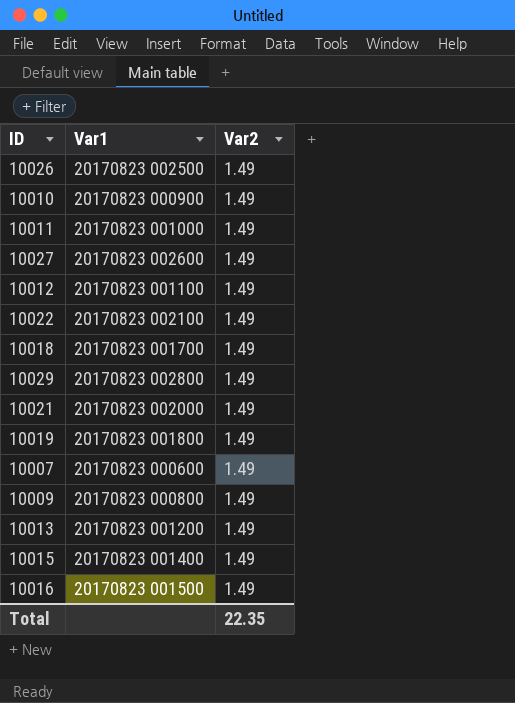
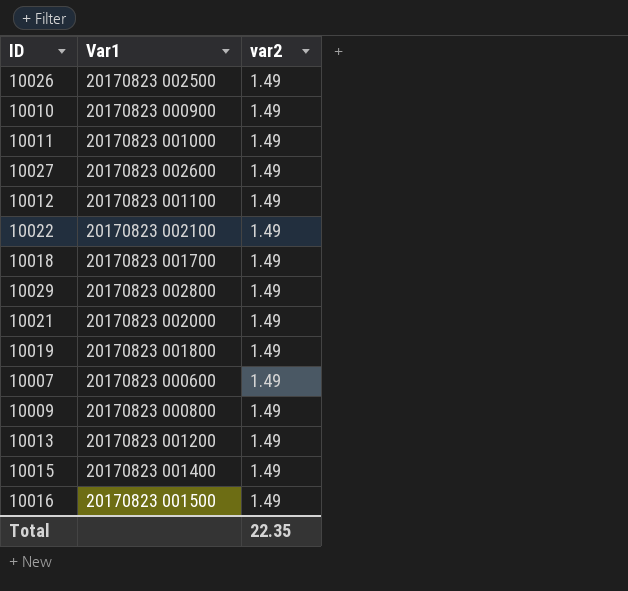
column name: Var2 -> var2

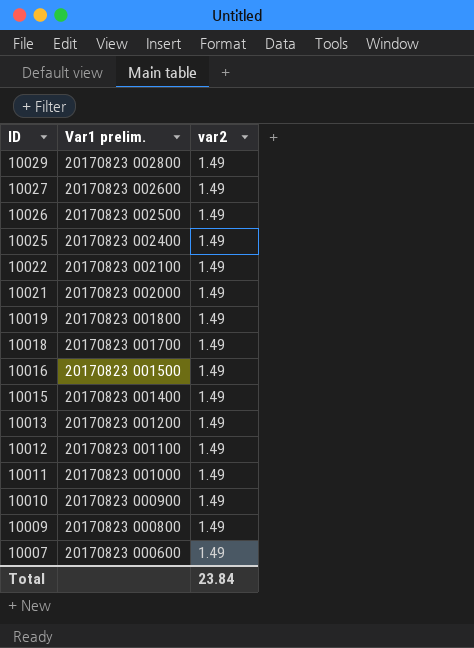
row order: none -> ID descending
column name: Var1 -> Var1 prelim.
row 10025: none -> 20170823 002400 | 1.49
Total | var2: 22.35 -> 23.84

